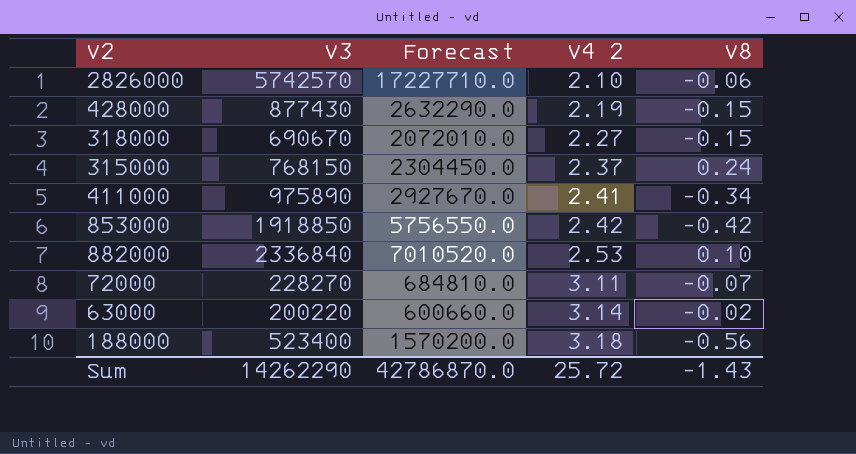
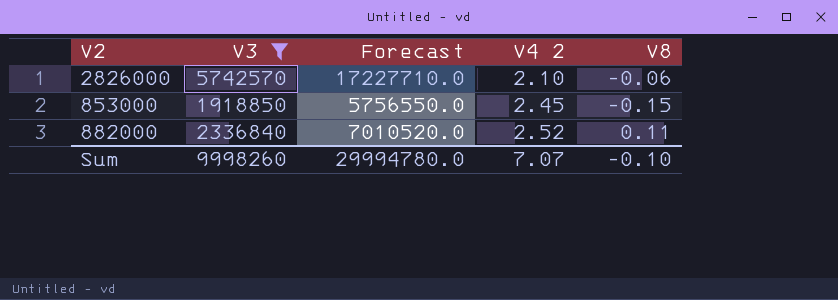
filter: none -> V3 >= 1918850
853000 | V4 2: 2.42 -> 2.45
853000 | V8: -0.42 -> -0.15
882000 | V4 2: 2.53 -> 2.52
882000 | V8: 0.10 -> 0.11
Sum | V3: 14262290 -> 9998260
Sum | Forecast: 42786870.0 -> 29994780.0
Sum | V4 2: 25.72 -> 7.07
Sum | V8: -1.43 -> -0.10

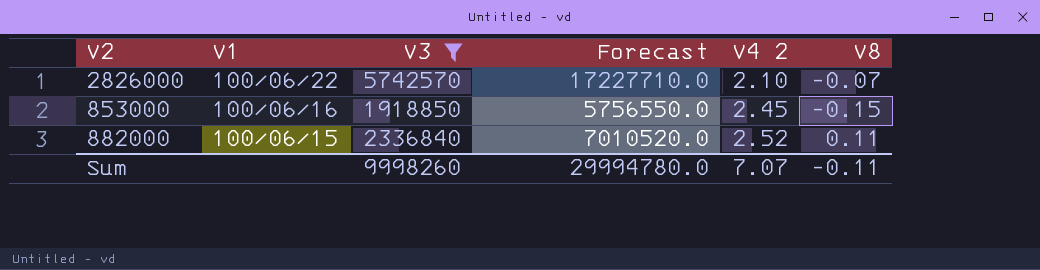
column V1 | position: none -> 2
2826000 | V8: -0.06 -> -0.07
Sum | V8: -0.10 -> -0.11

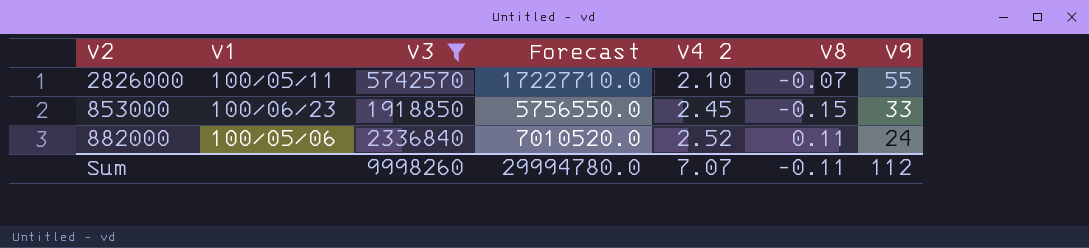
column V9 | position: none -> 7
2826000 | V1: 100/06/22 -> 100/05/11
853000 | V1: 100/06/16 -> 100/06/23
882000 | V1: 100/06/15 -> 100/05/06

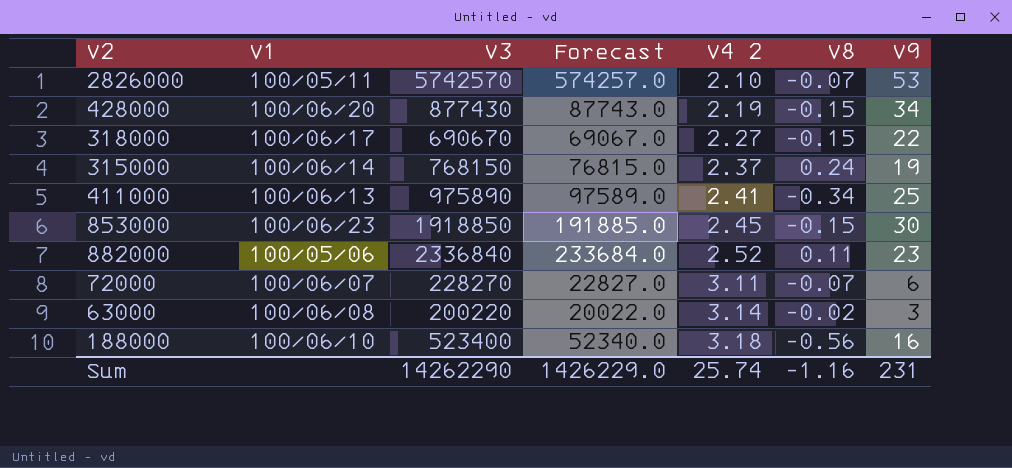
filter: V3 >= 1918850 -> none
column Forecast | formula: [V3] * 3 -> [V3] * 0.1
2826000 | V9: 55 -> 53
853000 | V9: 33 -> 30
882000 | V9: 24 -> 23
Sum | V3: 9998260 -> 14262290
Sum | Forecast: 29994780.0 -> 1426229.0
Sum | V4 2: 7.07 -> 25.74
Sum | V8: -0.11 -> -1.16
Sum | V9: 112 -> 231

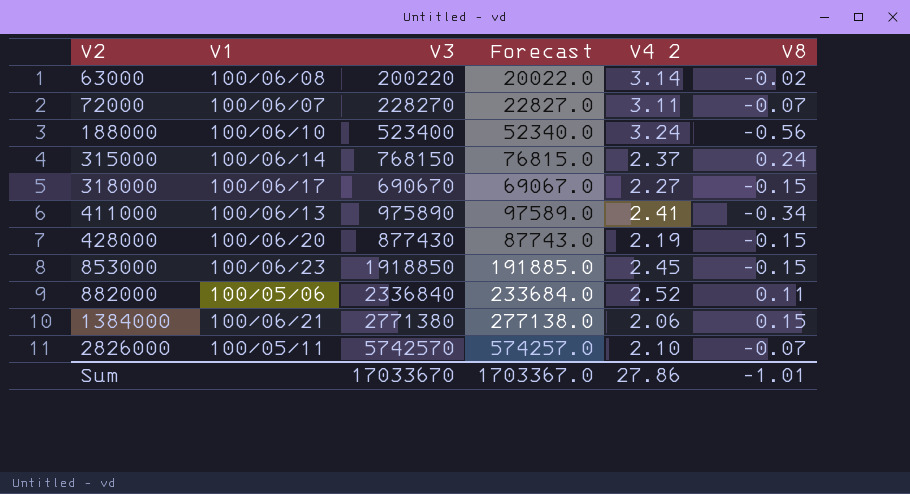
row order: V4 2 ascending -> V2 ascending
column V9 | position: 7 -> none
188000 | V4 2: 3.18 -> 3.24
row 1384000: none -> 100/06/21 | 2771380 | 277138.0 | 2.06 | 0.15
Sum | V3: 14262290 -> 17033670
Sum | Forecast: 1426229.0 -> 1703367.0
Sum | V4 2: 25.74 -> 27.86
Sum | V8: -1.16 -> -1.01

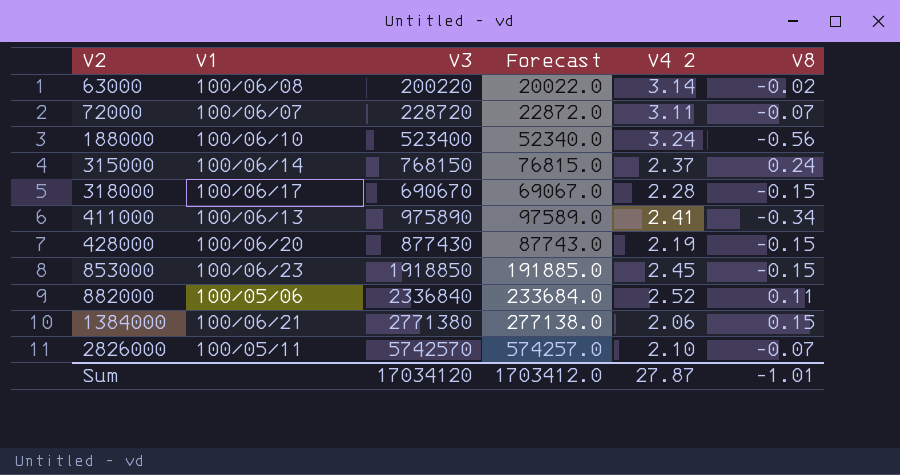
72000 | V3: 228270 -> 228720
72000 | Forecast: 22827.0 -> 22872.0
318000 | V4 2: 2.27 -> 2.28
Sum | V3: 17033670 -> 17034120
Sum | Forecast: 1703367.0 -> 1703412.0
Sum | V4 2: 27.86 -> 27.87

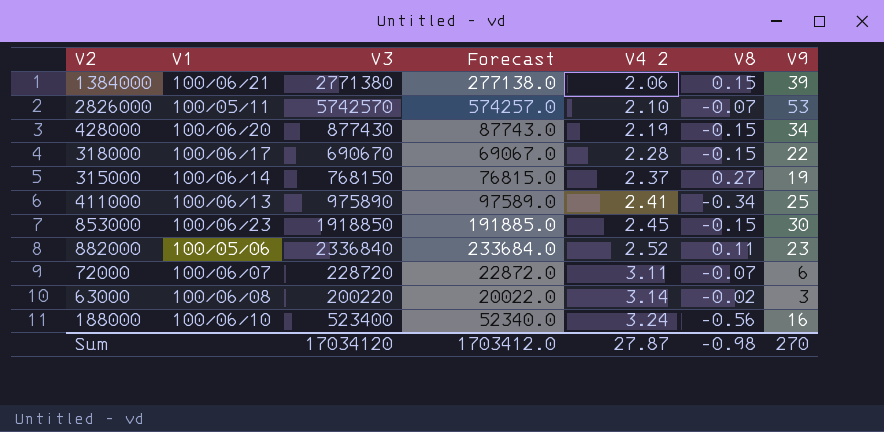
row order: V2 ascending -> V4 2 ascending
column V9 | position: none -> 7
315000 | V8: 0.24 -> 0.27
Sum | V8: -1.01 -> -0.98

